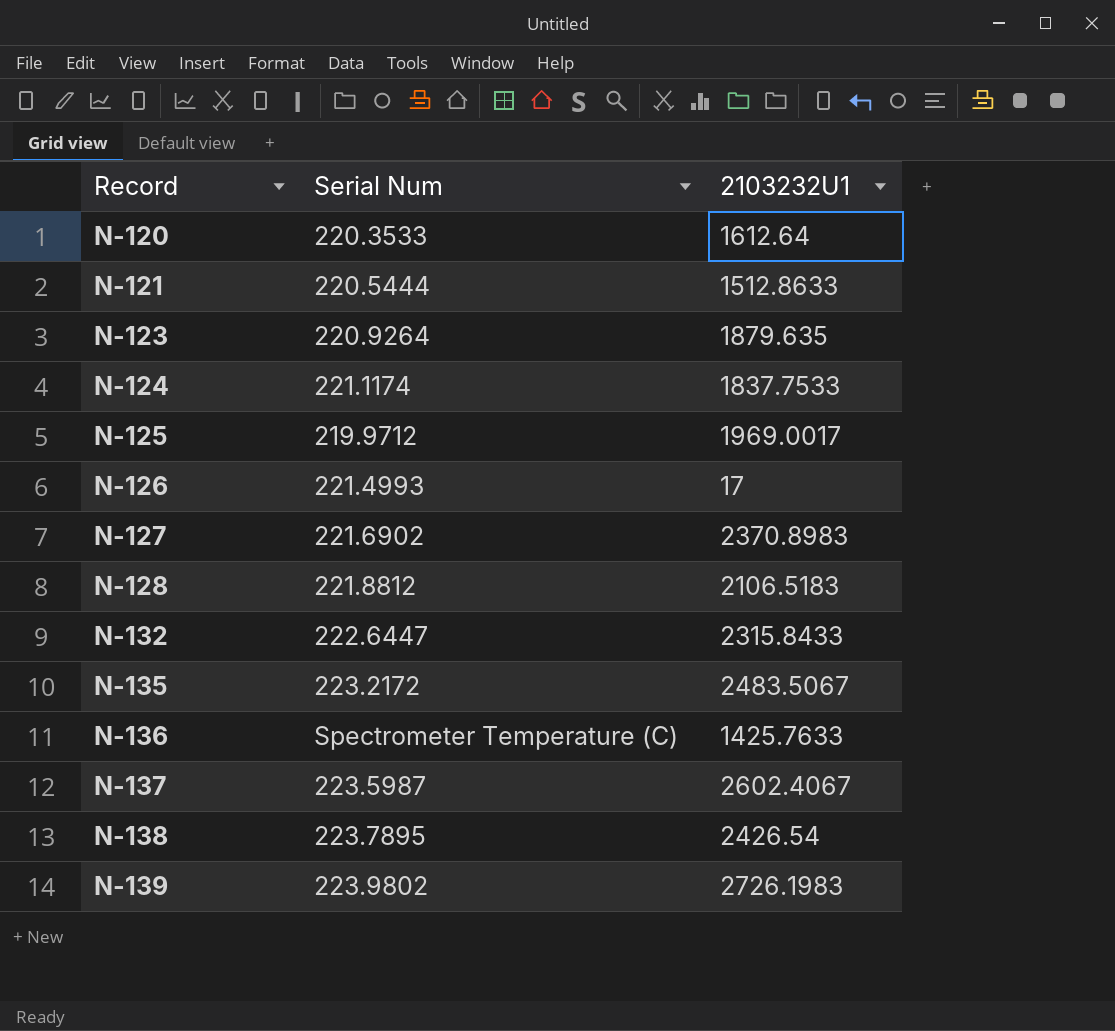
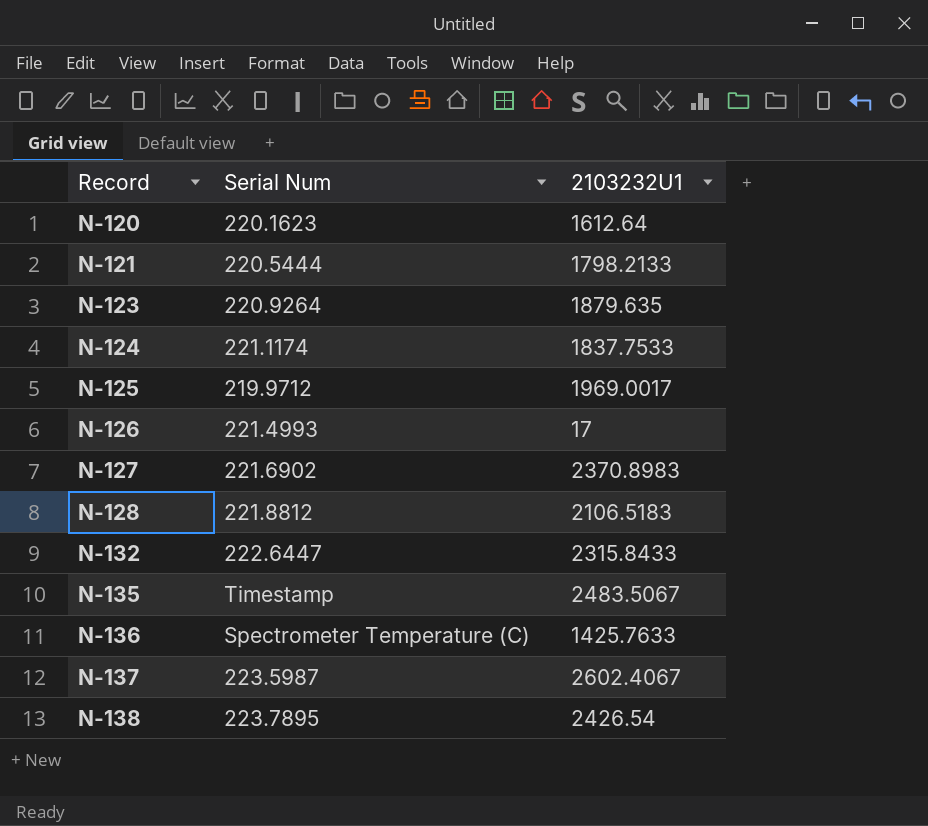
row N-139: 223.9802 | 2726.1983 -> none
N-120 | Serial Num: 220.3533 -> 220.1623
N-121 | 2103232U1: 1512.8633 -> 1798.2133
N-135 | Serial Num: 223.2172 -> Timestamp

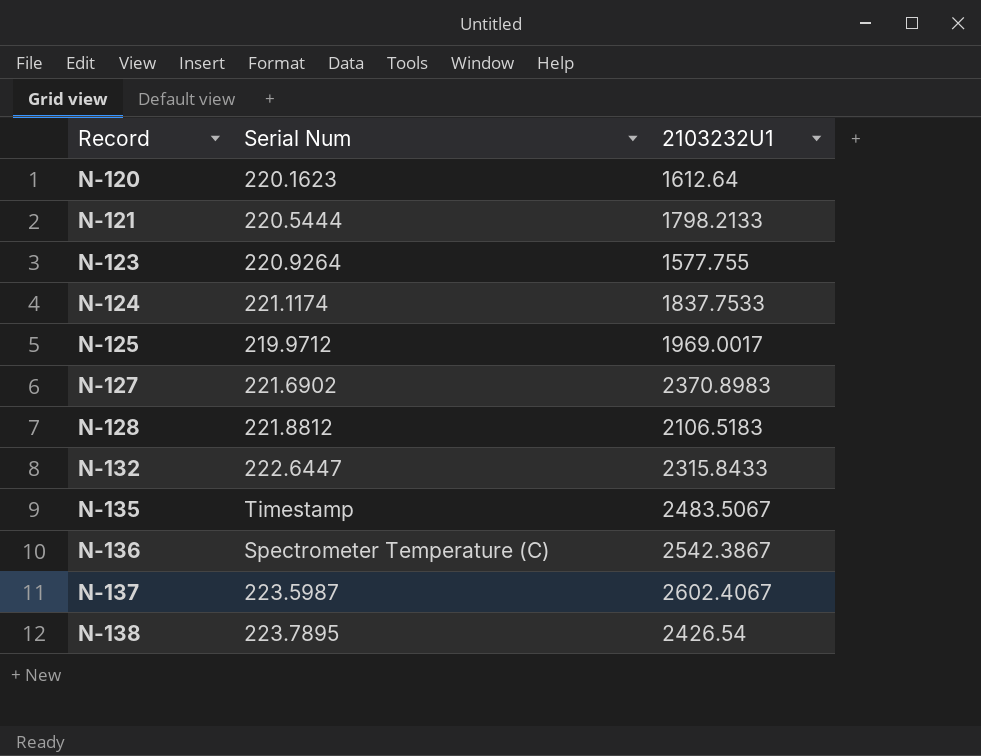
row N-126: 221.4993 | 17 -> none
N-123 | 2103232U1: 1879.635 -> 1577.755
N-136 | 2103232U1: 1425.7633 -> 2542.3867

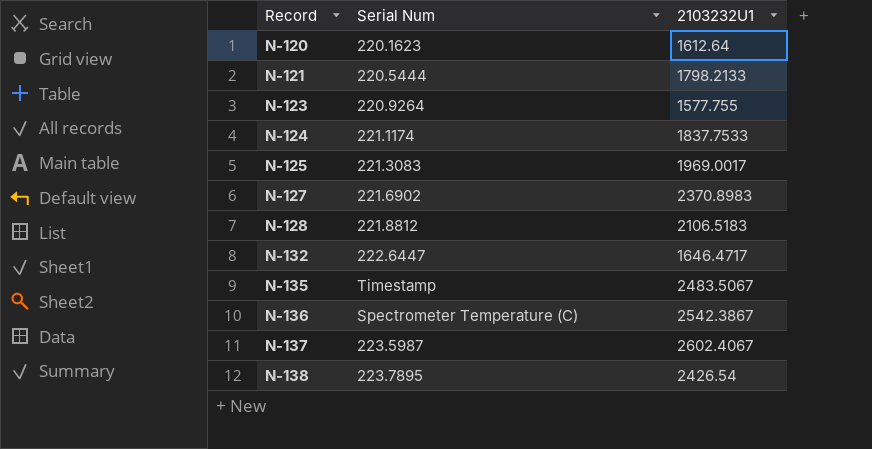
N-125 | Serial Num: 219.9712 -> 221.3083
N-132 | 2103232U1: 2315.8433 -> 1646.4717

